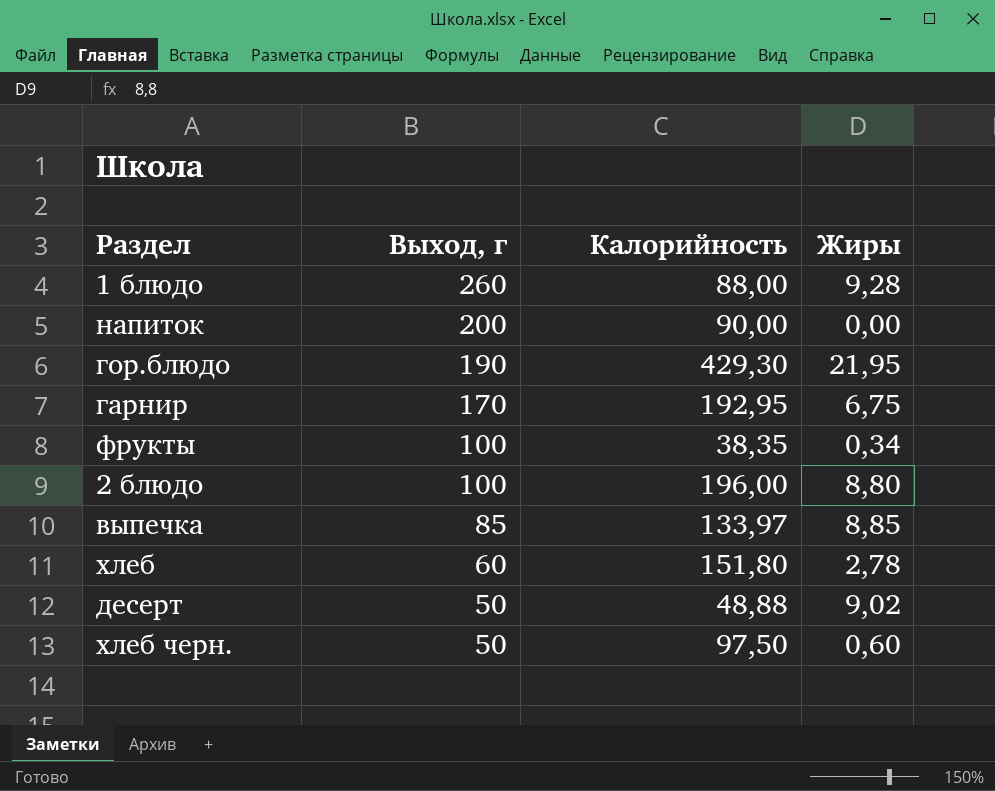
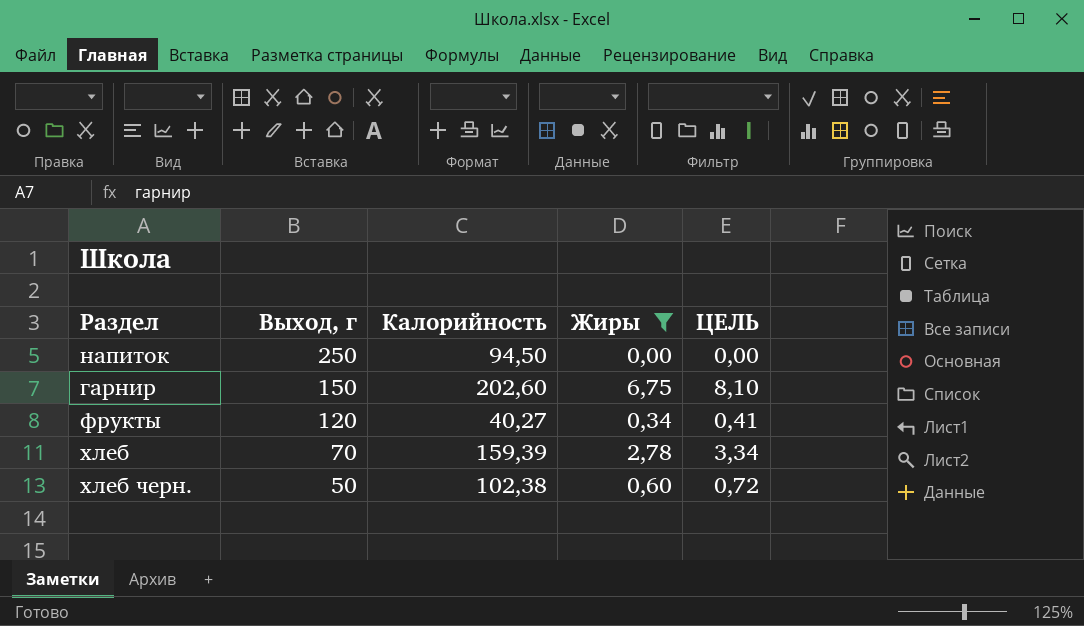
filter: none -> Жиры <= 6,75
column ЦЕЛЬ | formula: none -> [Жиры] * 1,2
напиток | Выход, г: 200 -> 250
напиток | Калорийность: 90,00 -> 94,50
гарнир | Выход, г: 170 -> 150
гарнир | Калорийность: 192,95 -> 202,60
фрукты | Выход, г: 100 -> 120
фрукты | Калорийность: 38,35 -> 40,27
хлеб | Выход, г: 60 -> 70
хлеб | Калорийность: 151,80 -> 159,39
хлеб черн. | Калорийность: 97,50 -> 102,38

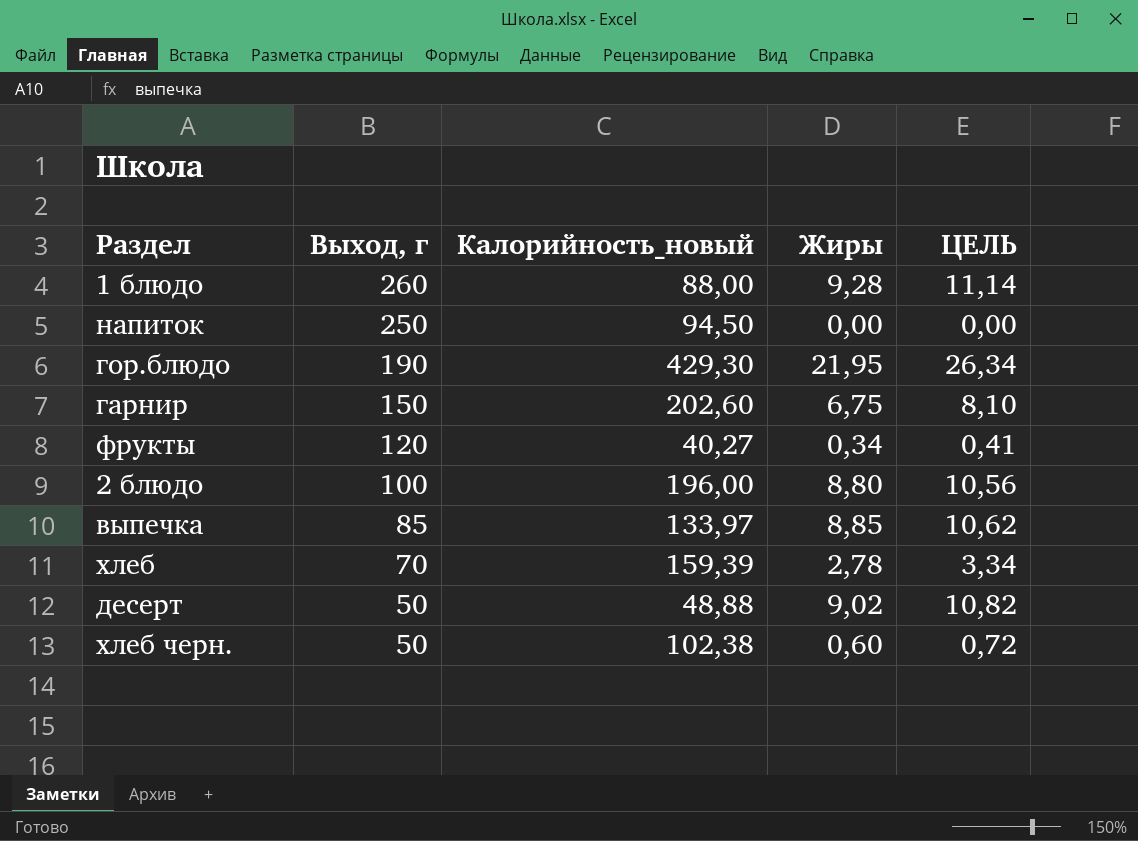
filter: Жиры <= 6,75 -> none
column name: Калорийность -> Калорийность_новый

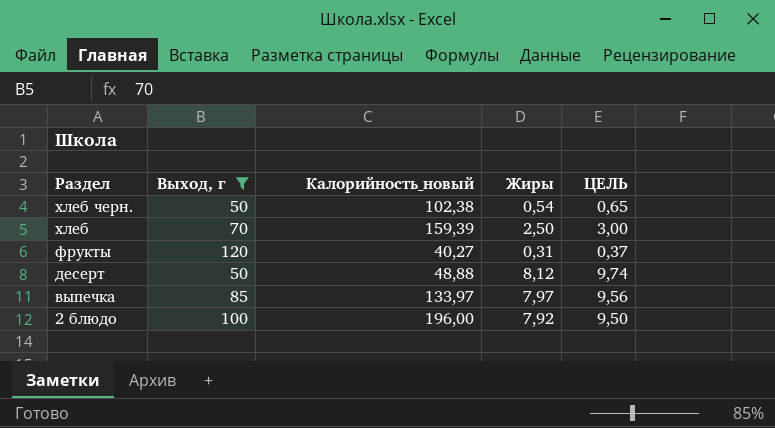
filter: none -> Выход, г <= 120
row order: Выход, г descending -> Раздел descending
хлеб черн. | Жиры: 0,60 -> 0,54
хлеб черн. | ЦЕЛЬ: 0,72 -> 0,65
хлеб | Жиры: 2,78 -> 2,50
хлеб | ЦЕЛЬ: 3,34 -> 3,00
фрукты | Жиры: 0,34 -> 0,31
фрукты | ЦЕЛЬ: 0,41 -> 0,37
десерт | Жиры: 9,02 -> 8,12
десерт | ЦЕЛЬ: 10,82 -> 9,74
выпечка | Жиры: 8,85 -> 7,97
выпечка | ЦЕЛЬ: 10,62 -> 9,56
2 блюдо | Жиры: 8,80 -> 7,92
2 блюдо | ЦЕЛЬ: 10,56 -> 9,50

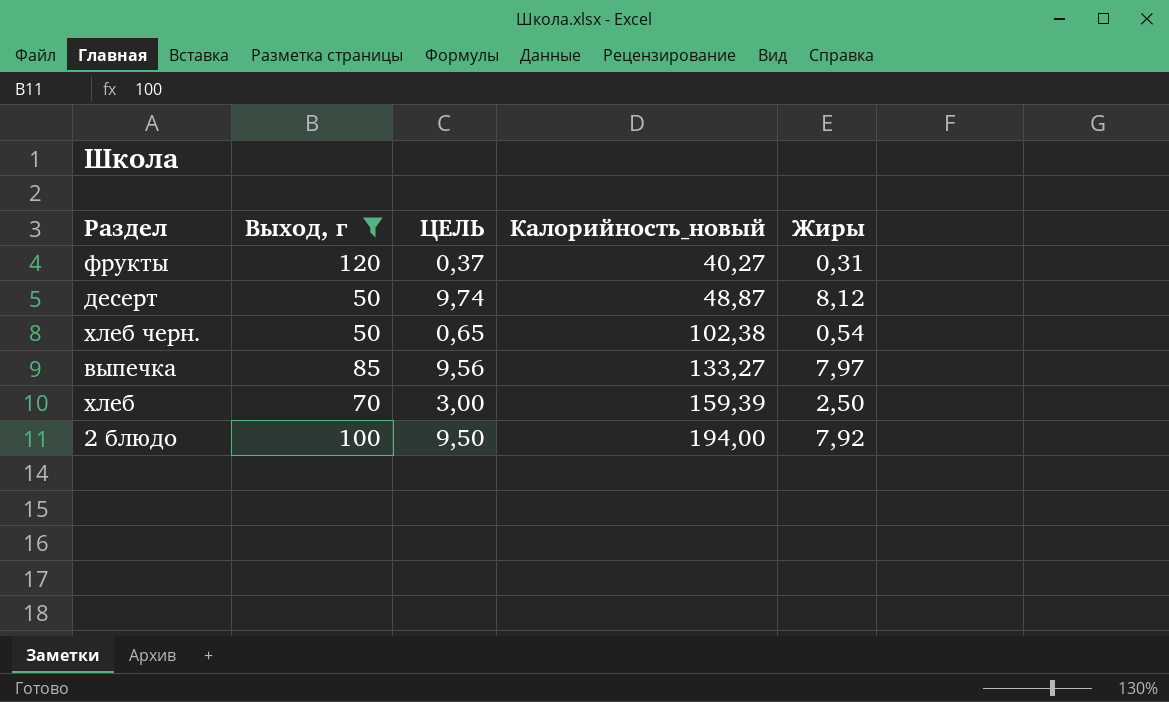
row order: Раздел descending -> Калорийность_новый ascending
column ЦЕЛЬ | position: 5 -> 3
десерт | Калорийность_новый: 48,88 -> 48,87
выпечка | Калорийность_новый: 133,97 -> 133,27
2 блюдо | Калорийность_новый: 196,00 -> 194,00

